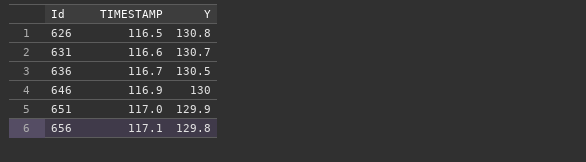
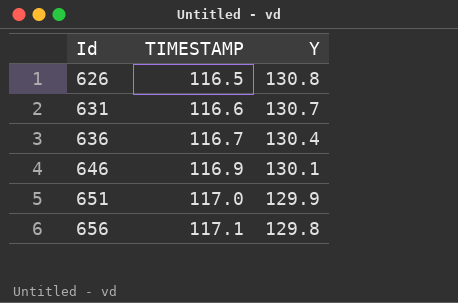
636 | Y: 130.5 -> 130.4
646 | Y: 130 -> 130.1

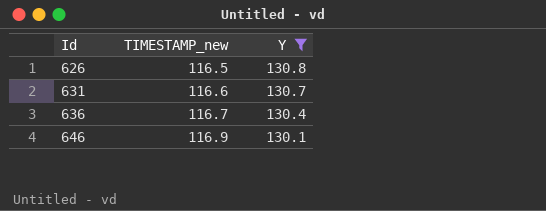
filter: none -> Y >= 130.1
column name: TIMESTAMP -> TIMESTAMP_new

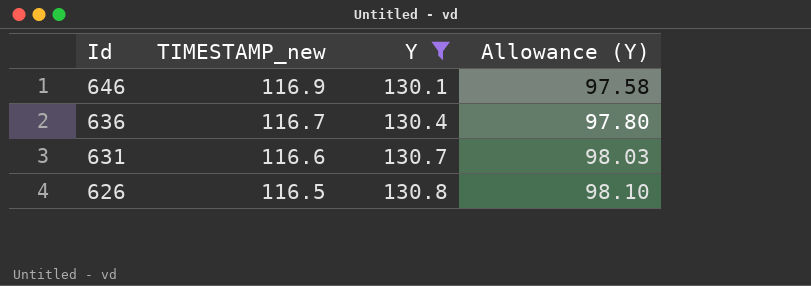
row order: Id ascending -> Id descending
column Allowance (Y) | formula: none -> [Y] * 0.75

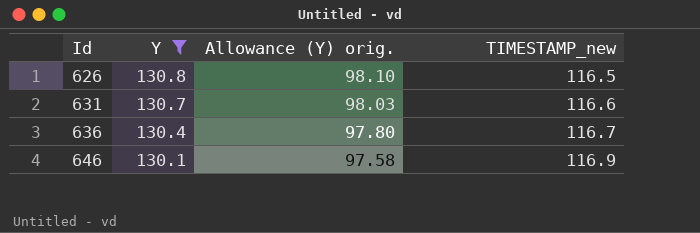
row order: Id descending -> Id ascending
column name: Allowance (Y) -> Allowance (Y) orig.
column TIMESTAMP_new | position: 2 -> 4

